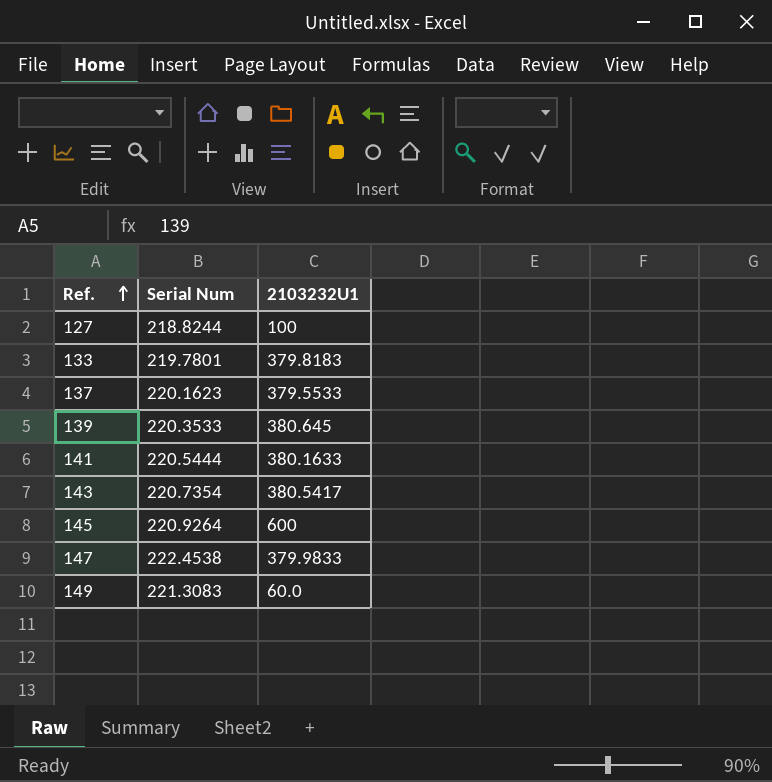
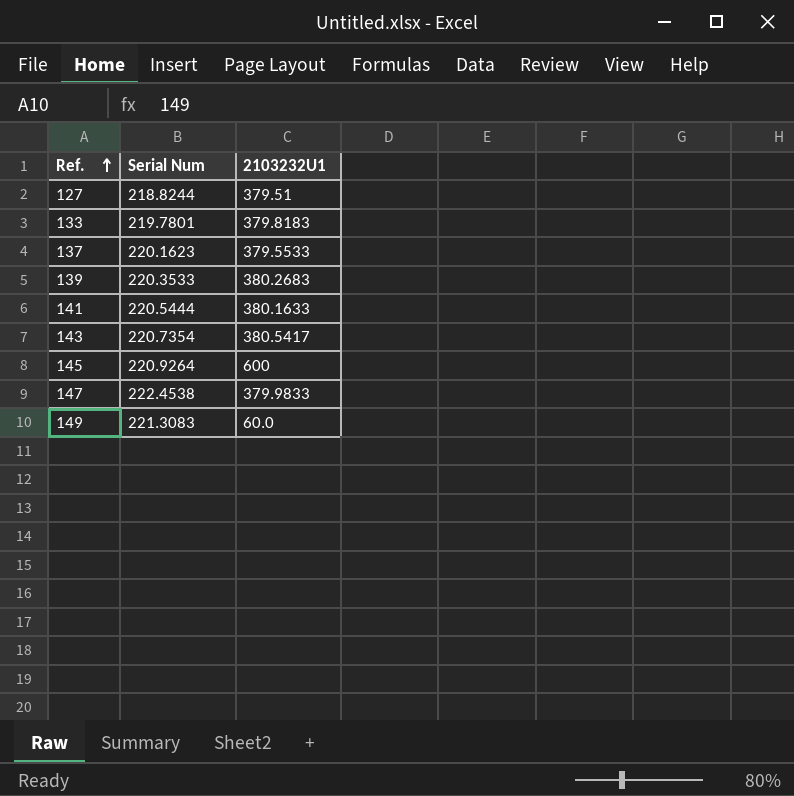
127 | 2103232U1: 100 -> 379.51
139 | 2103232U1: 380.645 -> 380.2683

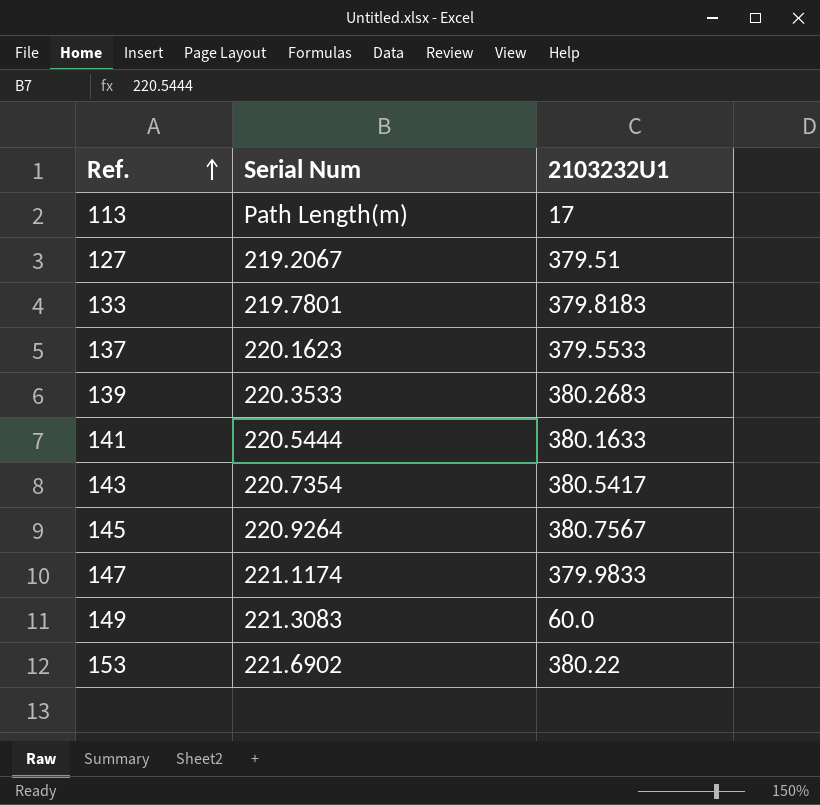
row 113: none -> Path Length(m) | 17
127 | Serial Num: 218.8244 -> 219.2067
145 | 2103232U1: 600 -> 380.7567
147 | Serial Num: 222.4538 -> 221.1174
row 153: none -> 221.6902 | 380.22

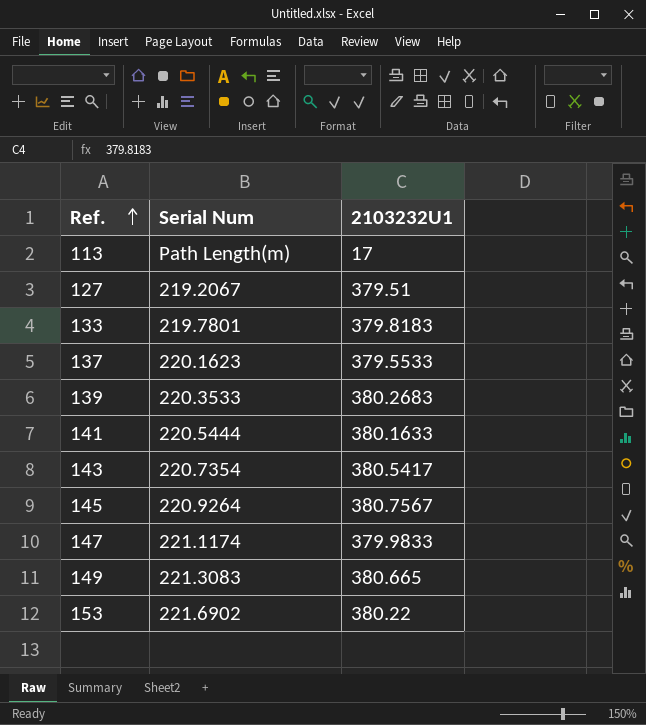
149 | 2103232U1: 60.0 -> 380.665

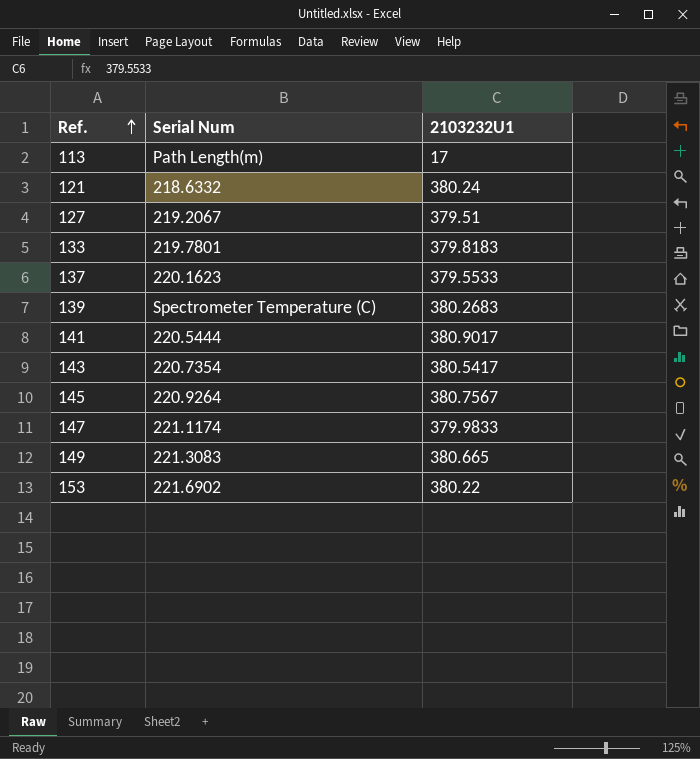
row 121: none -> 218.6332 | 380.24
139 | Serial Num: 220.3533 -> Spectrometer Temperature (C)
141 | 2103232U1: 380.1633 -> 380.9017

